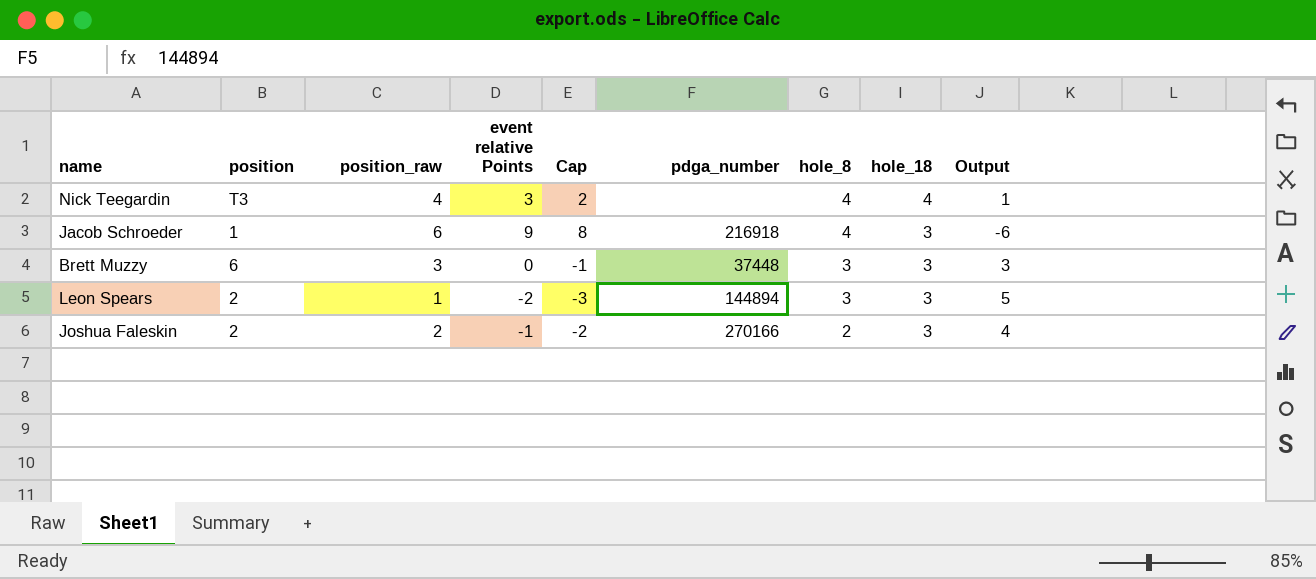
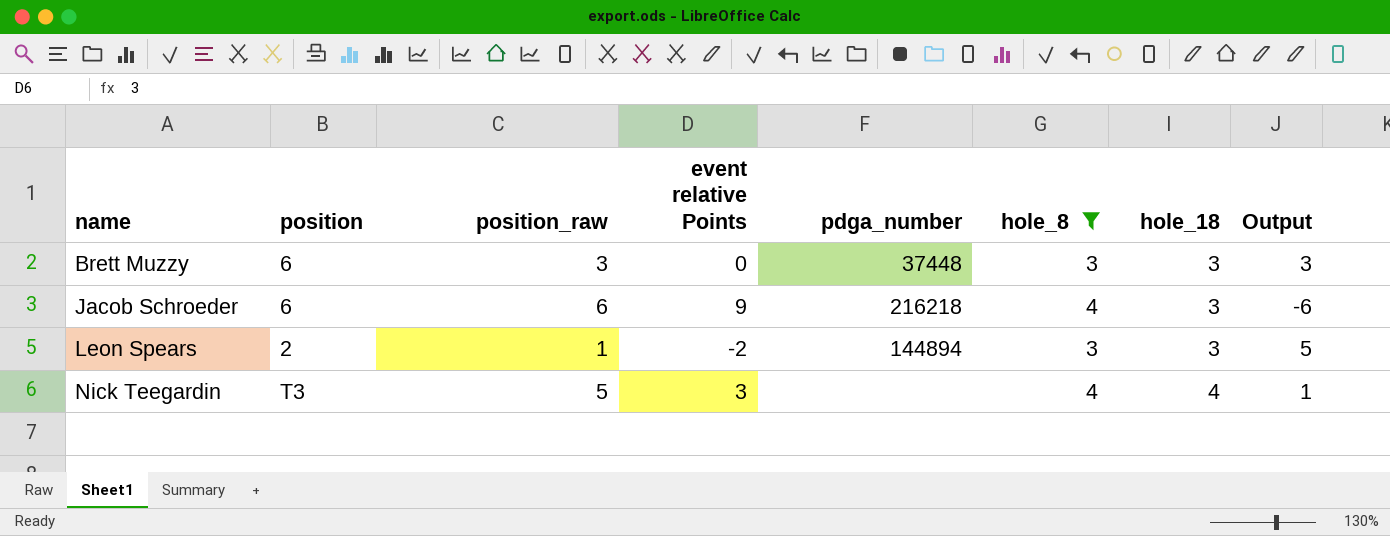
filter: none -> hole_8 != 2
row order: hole_8 descending -> name ascending
column Cap | formula: [event relative Points] - 1 -> none
Jacob Schroeder | position: 1 -> 6
Jacob Schroeder | pdga_number: 216918 -> 216218
Nick Teegardin | position_raw: 4 -> 5

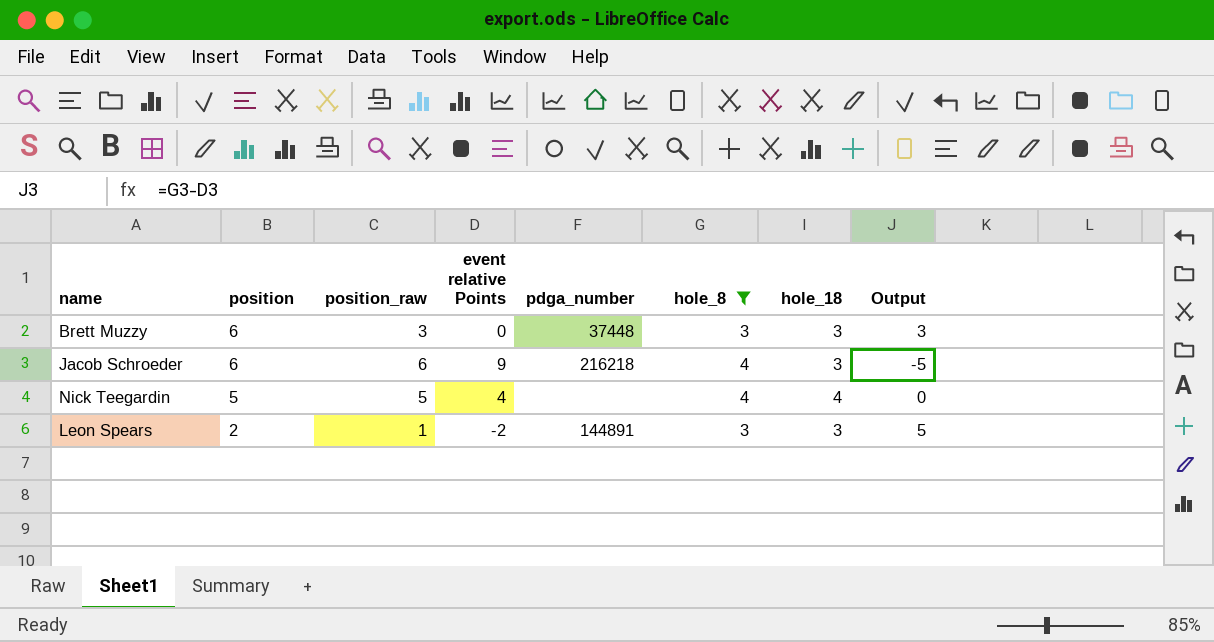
row order: name ascending -> position descending
column Output | formula: [hole_18] - [event relative Points] -> [hole_8] - [event relative Points]
Nick Teegardin | position: T3 -> 5
Nick Teegardin | event relative Points: 3 -> 4
Leon Spears | pdga_number: 144894 -> 144891

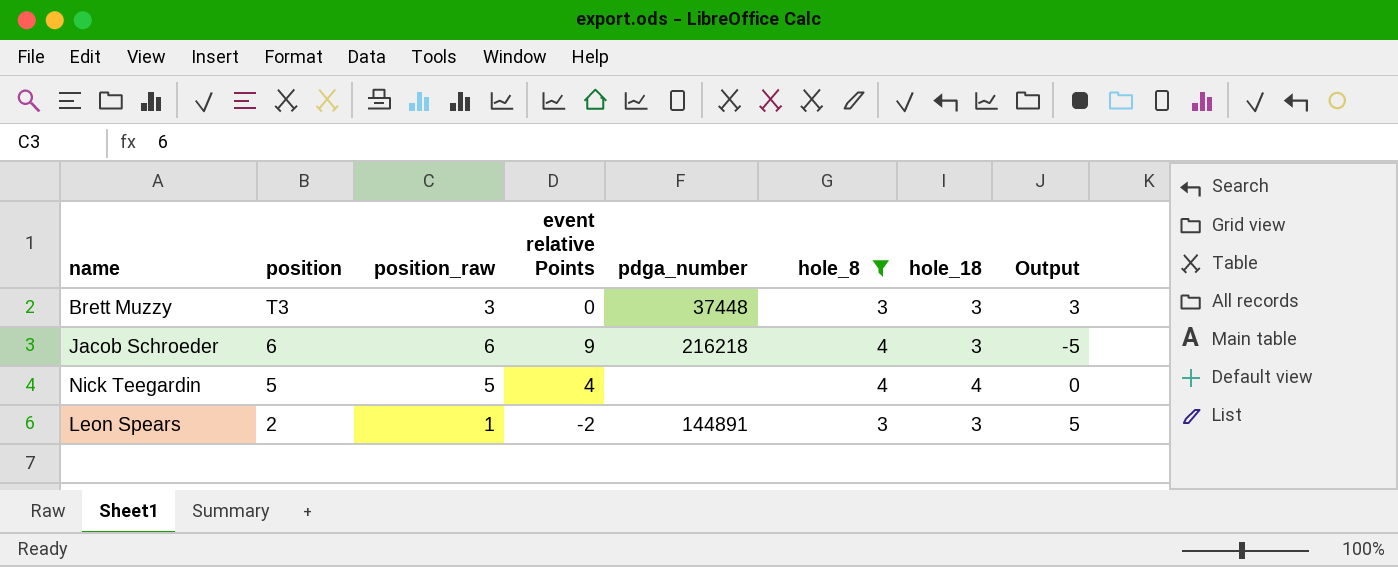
Brett Muzzy | position: 6 -> T3

